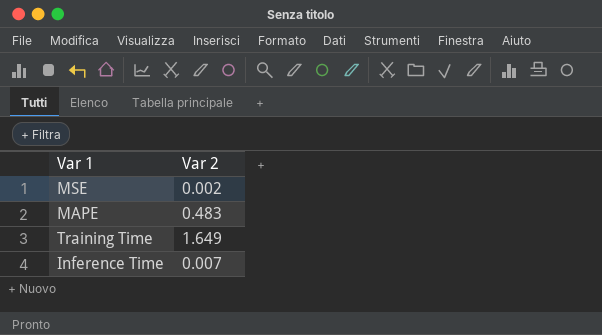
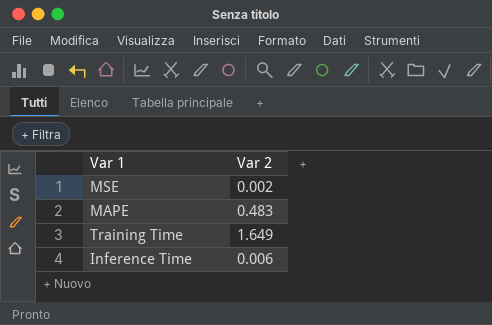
Inference Time | Var 2: 0.007 -> 0.006

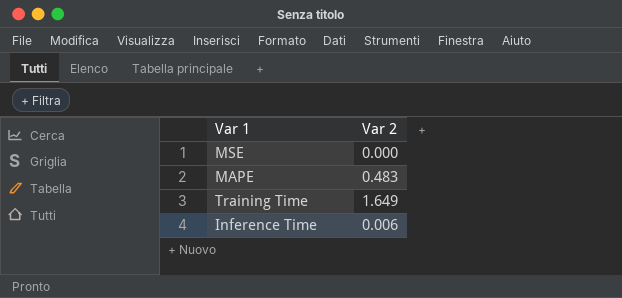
MSE | Var 2: 0.002 -> 0.000

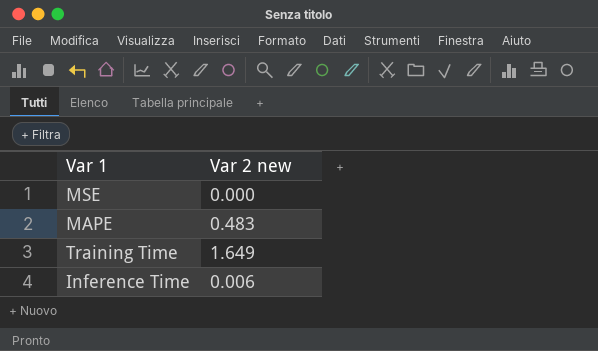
column name: Var 2 -> Var 2 new

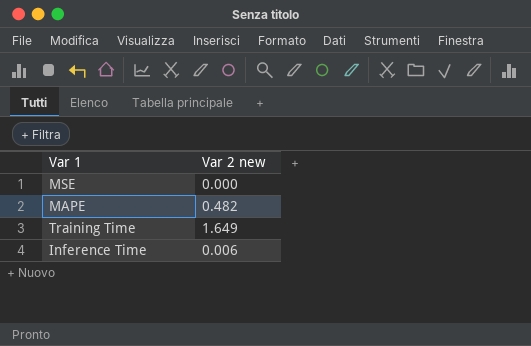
MAPE | Var 2 new: 0.483 -> 0.482

